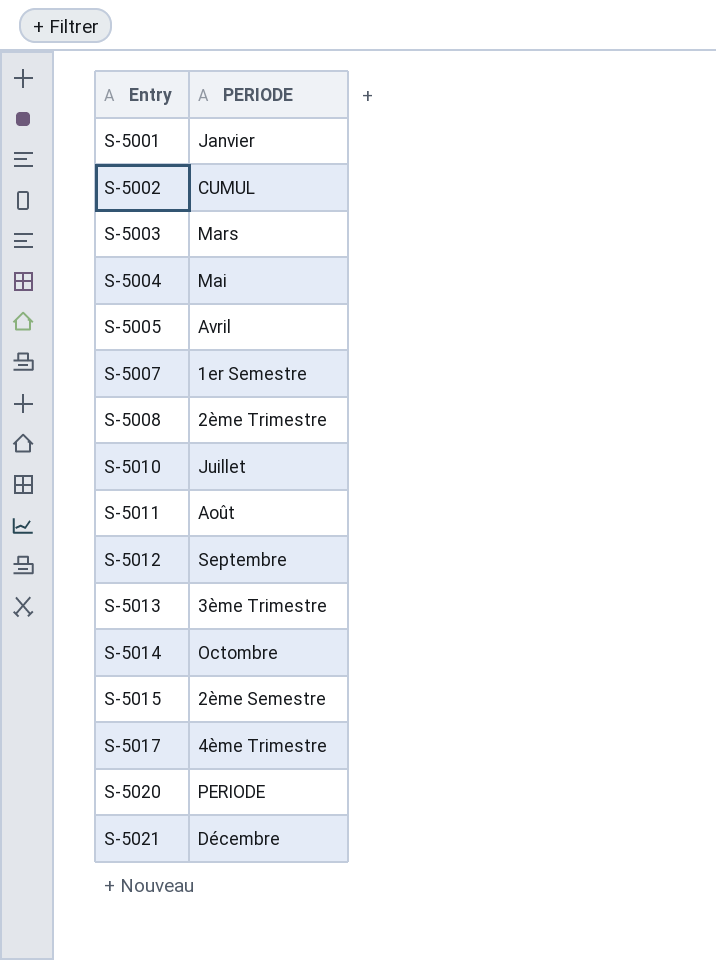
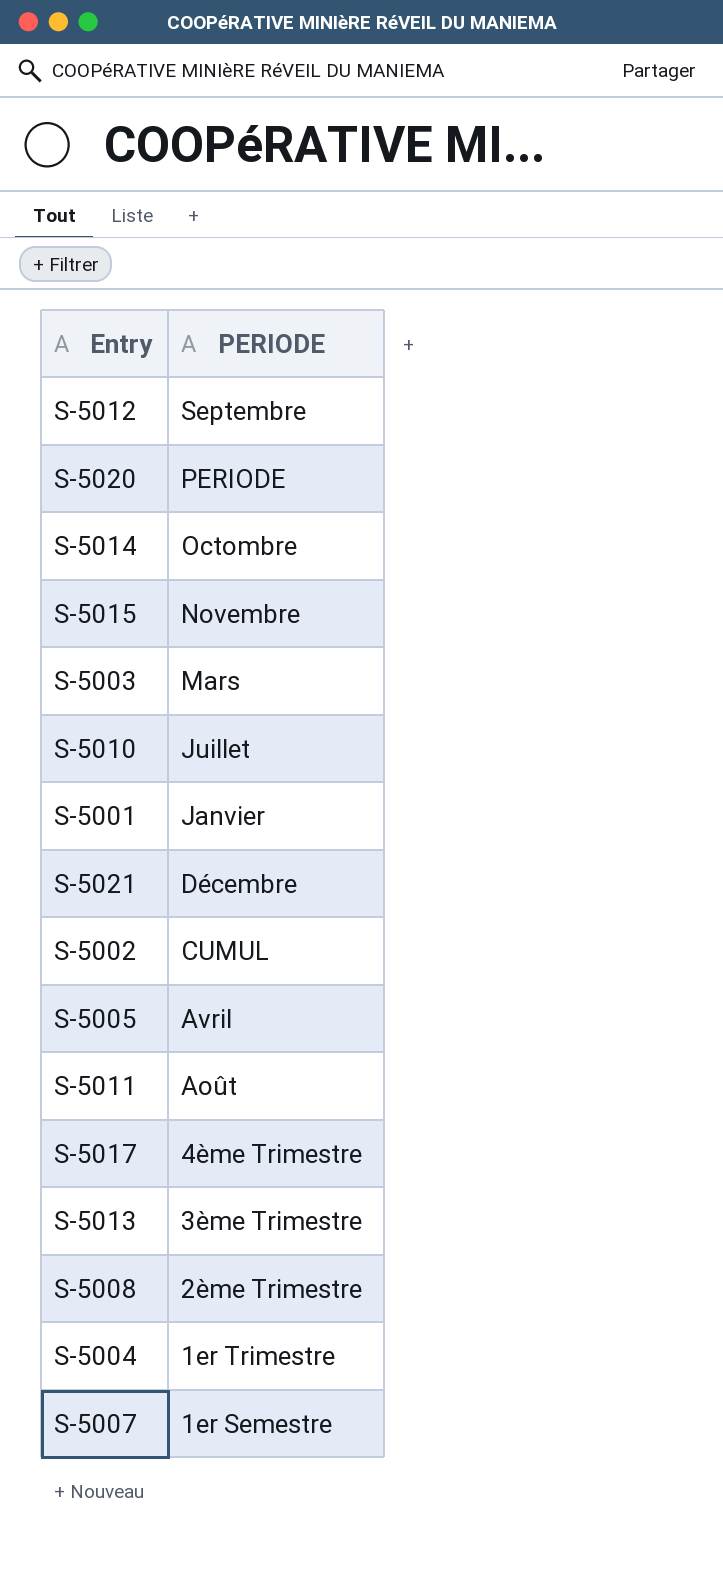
row order: Entry ascending -> PERIODE descending
S-5015 | PERIODE: 2ème Semestre -> Novembre
S-5004 | PERIODE: Mai -> 1er Trimestre

